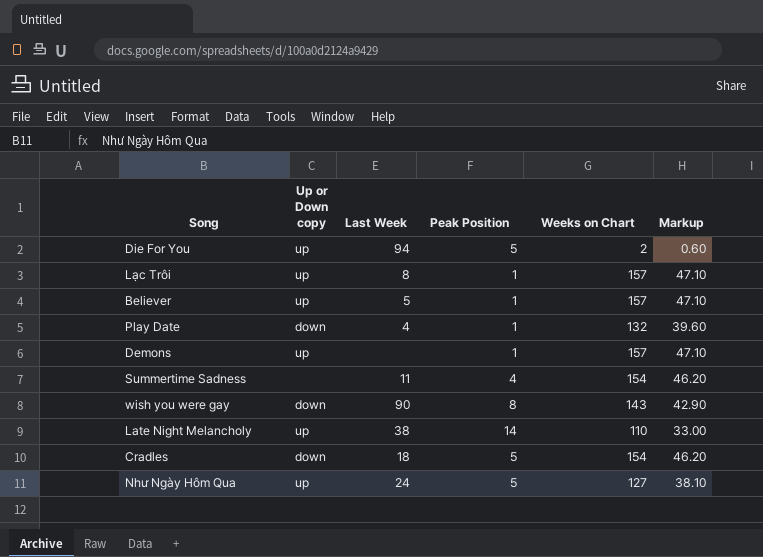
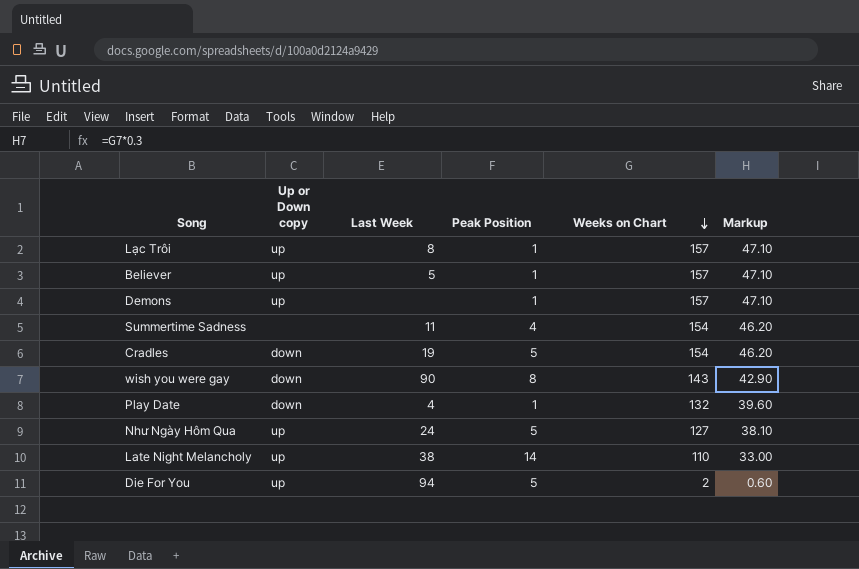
row order: none -> Weeks on Chart descending
Cradles | Last Week: 18 -> 19

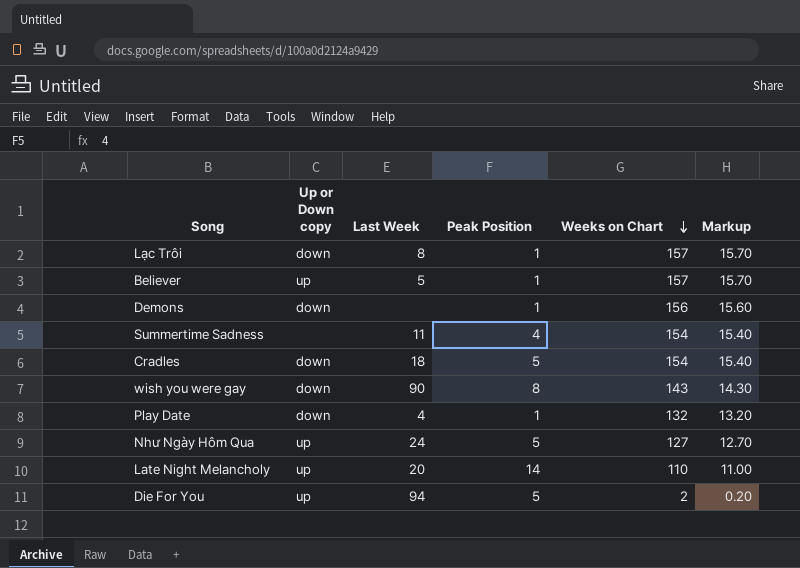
column Markup | formula: [Weeks on Chart] * 0.3 -> [Weeks on Chart] * 0.1
Lạc Trôi | Up or Down copy: up -> down
Demons | Up or Down copy: up -> down
Demons | Weeks on Chart: 157 -> 156
Cradles | Last Week: 19 -> 18
Late Night Melancholy | Last Week: 38 -> 20

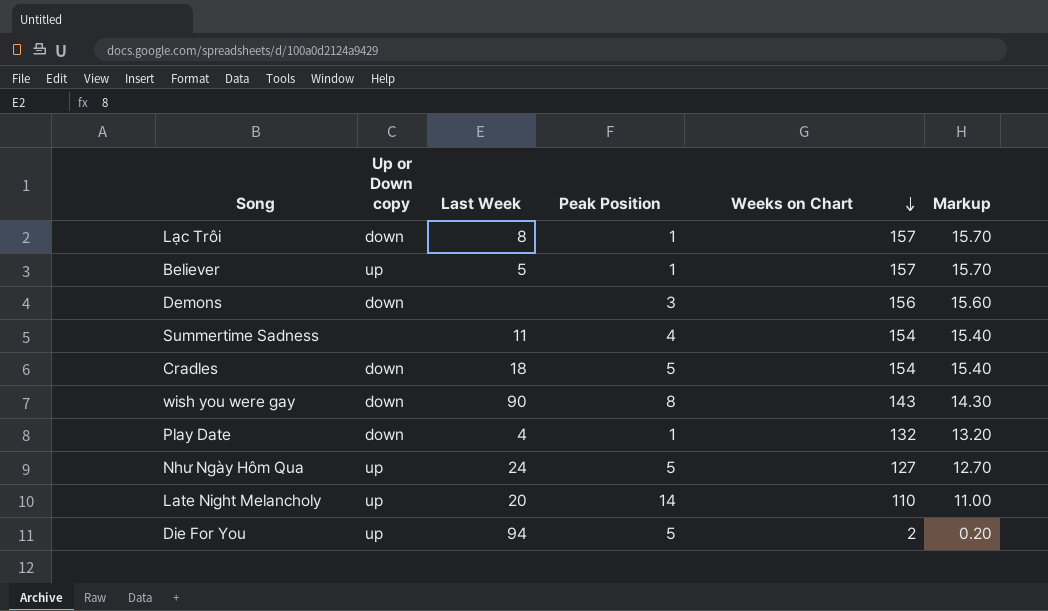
Demons | Peak Position: 1 -> 3

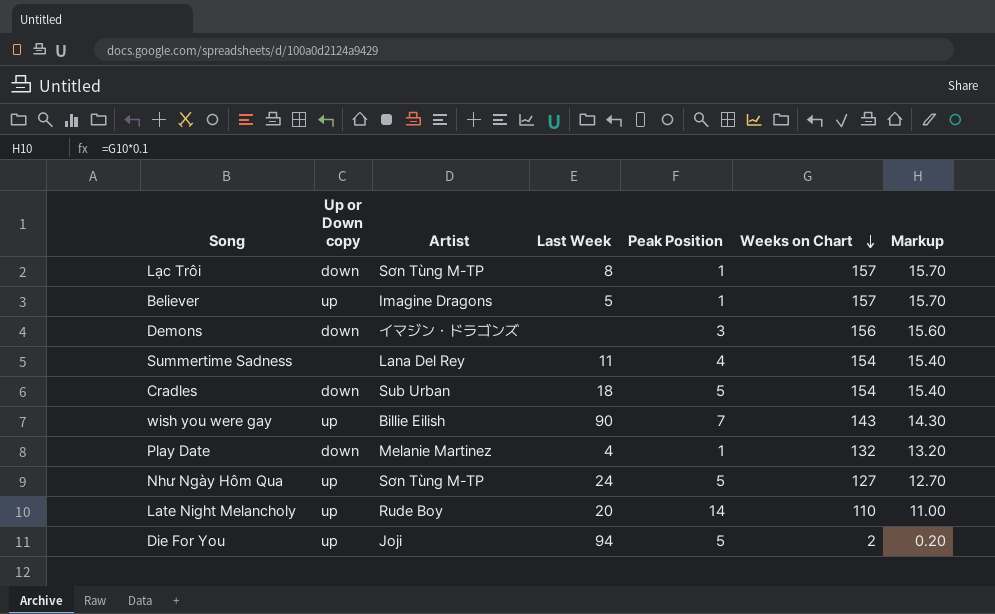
column Artist | position: none -> 3
wish you were gay | Up or Down copy: down -> up
wish you were gay | Peak Position: 8 -> 7

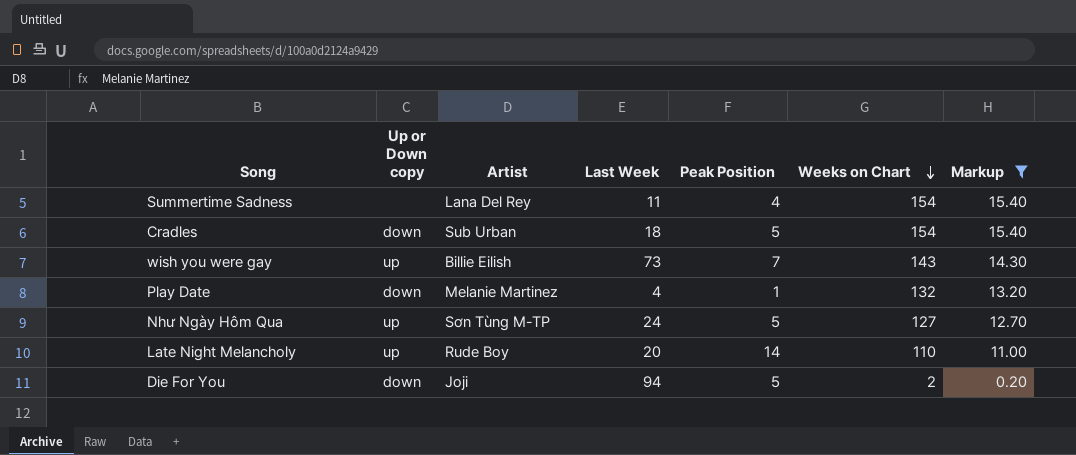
filter: none -> Markup <= 15.40
wish you were gay | Last Week: 90 -> 73
Die For You | Up or Down copy: up -> down

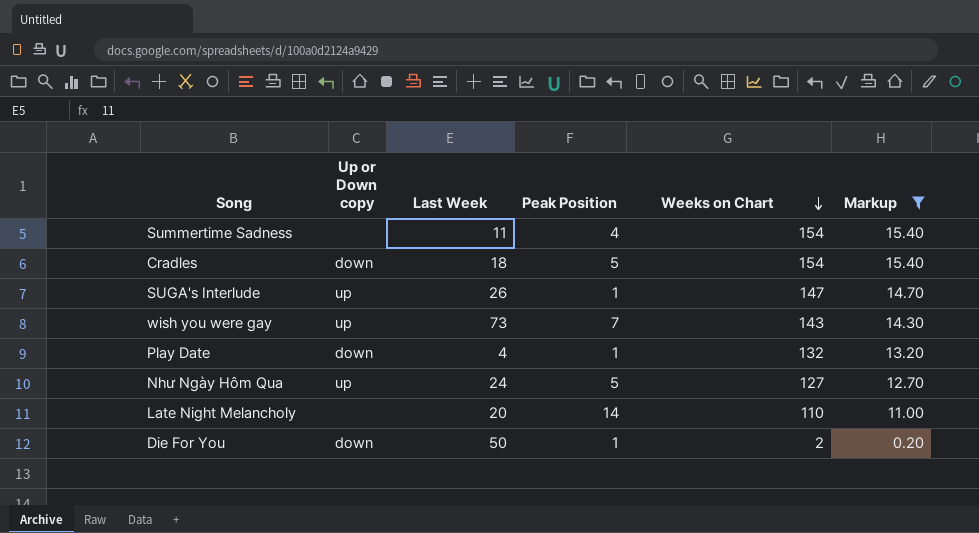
column Artist | position: 3 -> none
row SUGA's Interlude: none -> up | 26 | 1 | 147 | 14.70
Late Night Melancholy | Up or Down copy: up -> none
Die For You | Last Week: 94 -> 50
Die For You | Peak Position: 5 -> 1

